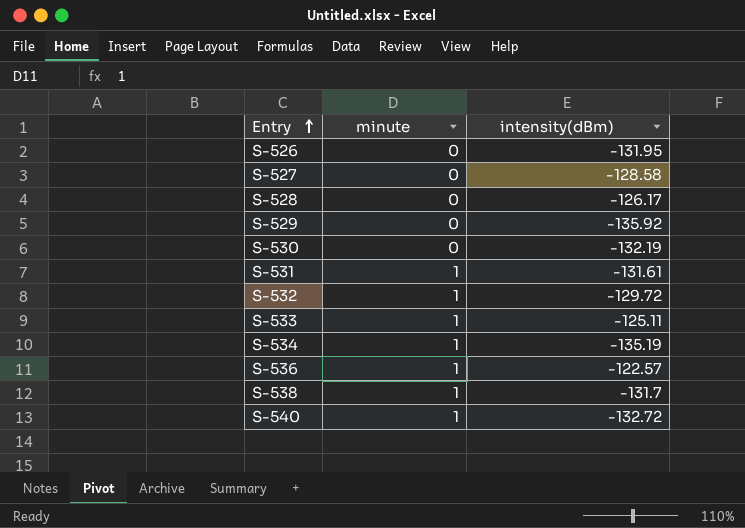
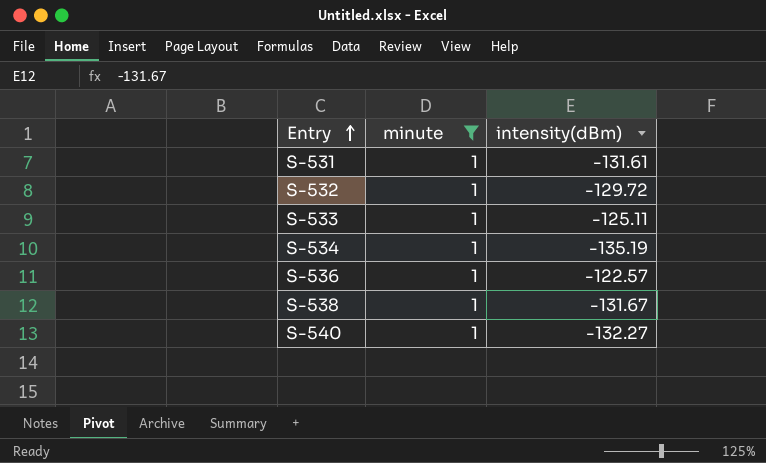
filter: none -> minute = 1
S-538 | intensity(dBm): -131.7 -> -131.67
S-540 | intensity(dBm): -132.72 -> -132.27

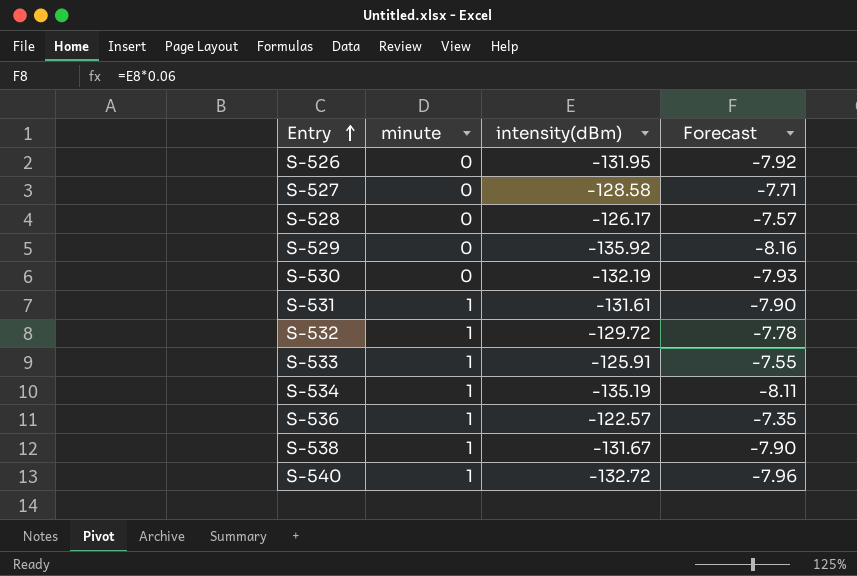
filter: minute = 1 -> none
column Forecast | formula: none -> [intensity(dBm)] * 0.06
S-533 | intensity(dBm): -125.11 -> -125.91
S-540 | intensity(dBm): -132.27 -> -132.72

